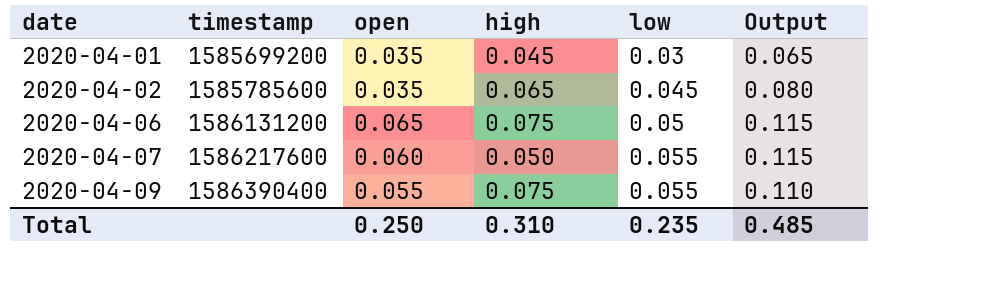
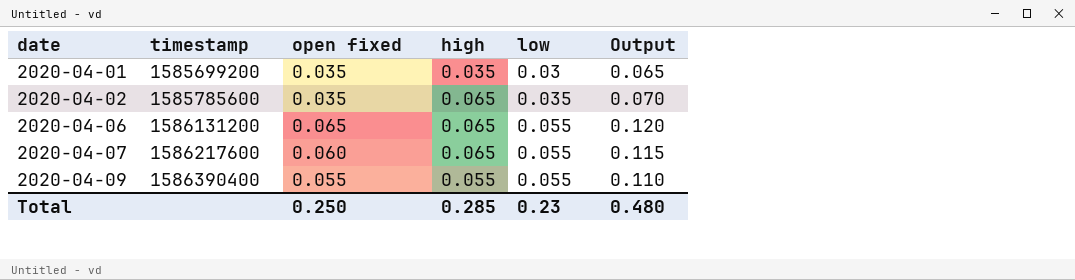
column name: open -> open fixed
2020-04-01 | high: 0.045 -> 0.035
2020-04-02 | low: 0.045 -> 0.035
2020-04-02 | Output: 0.080 -> 0.070
2020-04-06 | high: 0.075 -> 0.065
2020-04-06 | low: 0.05 -> 0.055
2020-04-06 | Output: 0.115 -> 0.120
2020-04-07 | high: 0.050 -> 0.065
2020-04-09 | high: 0.075 -> 0.055
Total | high: 0.310 -> 0.285
Total | low: 0.235 -> 0.23
Total | Output: 0.485 -> 0.480

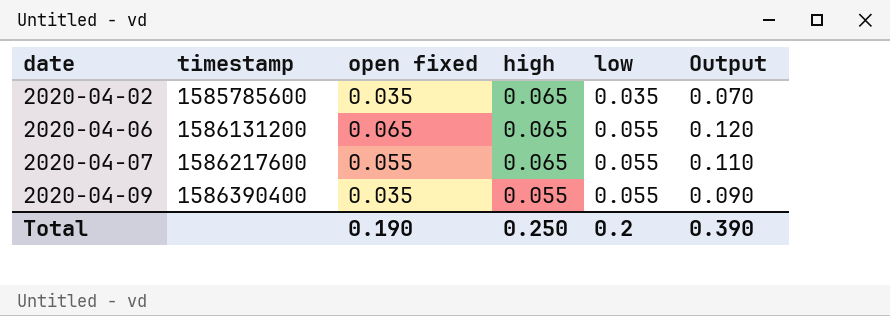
row 2020-04-01: 1585699200 | 0.035 | 0.035 | 0.03 | 0.065 -> none
2020-04-07 | open fixed: 0.060 -> 0.055
2020-04-07 | Output: 0.115 -> 0.110
2020-04-09 | open fixed: 0.055 -> 0.035
2020-04-09 | Output: 0.110 -> 0.090
Total | open fixed: 0.250 -> 0.190
Total | high: 0.285 -> 0.250
Total | low: 0.23 -> 0.2
Total | Output: 0.480 -> 0.390

